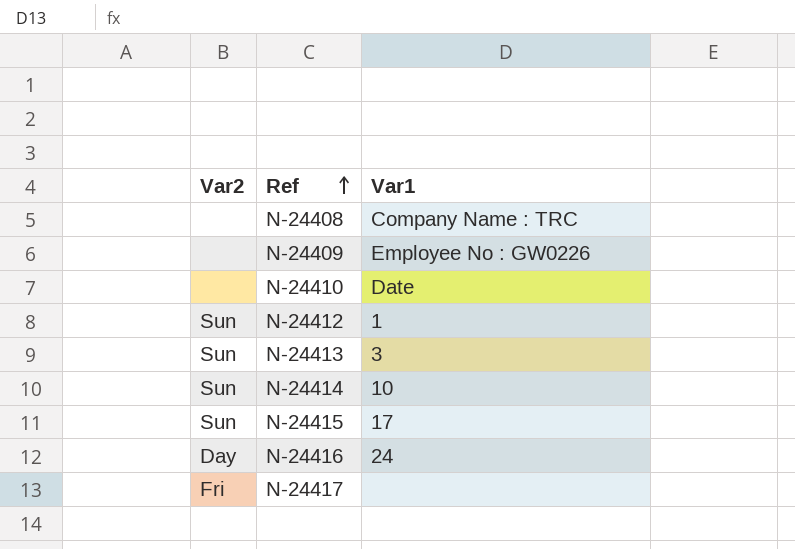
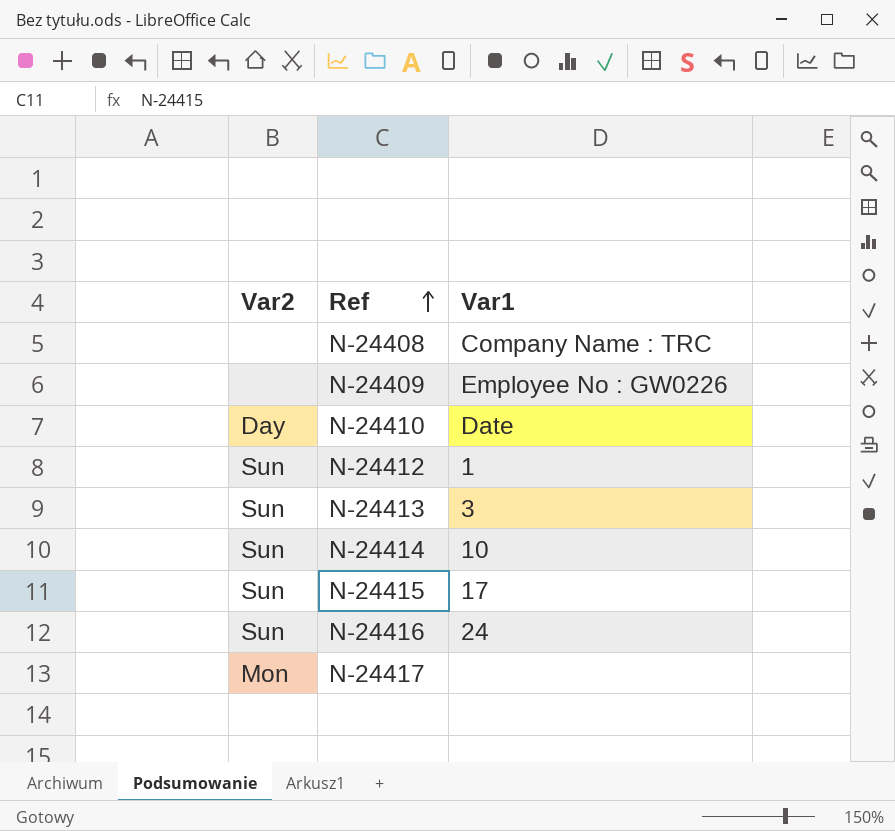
N-24410 | Var2: none -> Day
N-24416 | Var2: Day -> Sun
N-24417 | Var2: Fri -> Mon

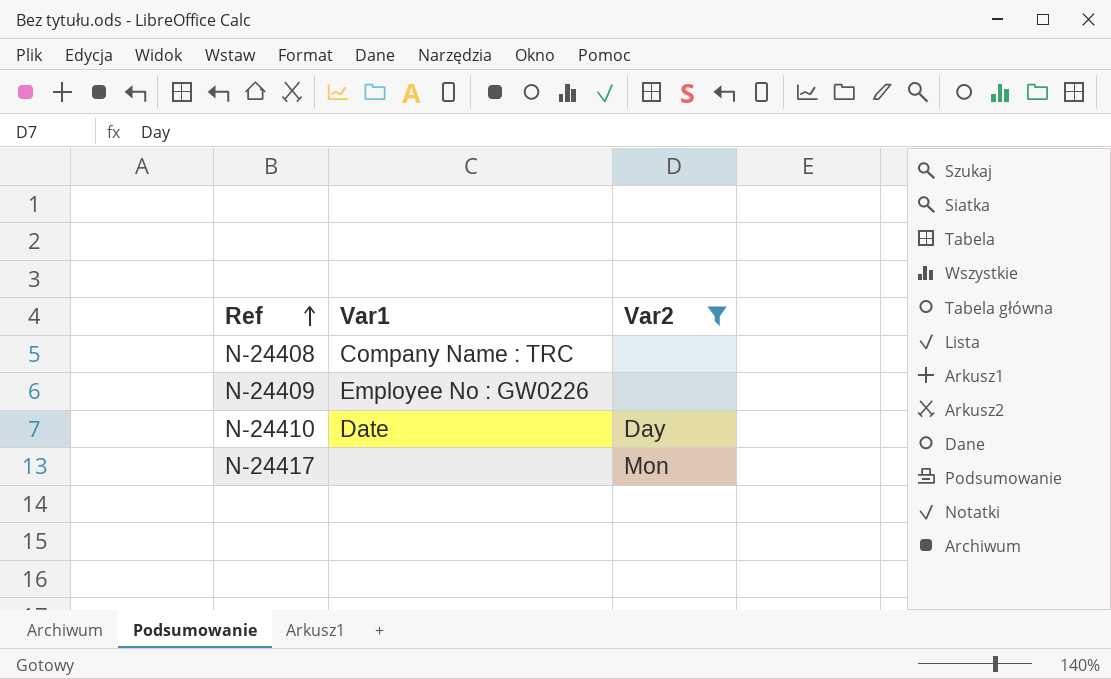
filter: none -> Var2 != Sun
column Var2 | position: 1 -> 3

